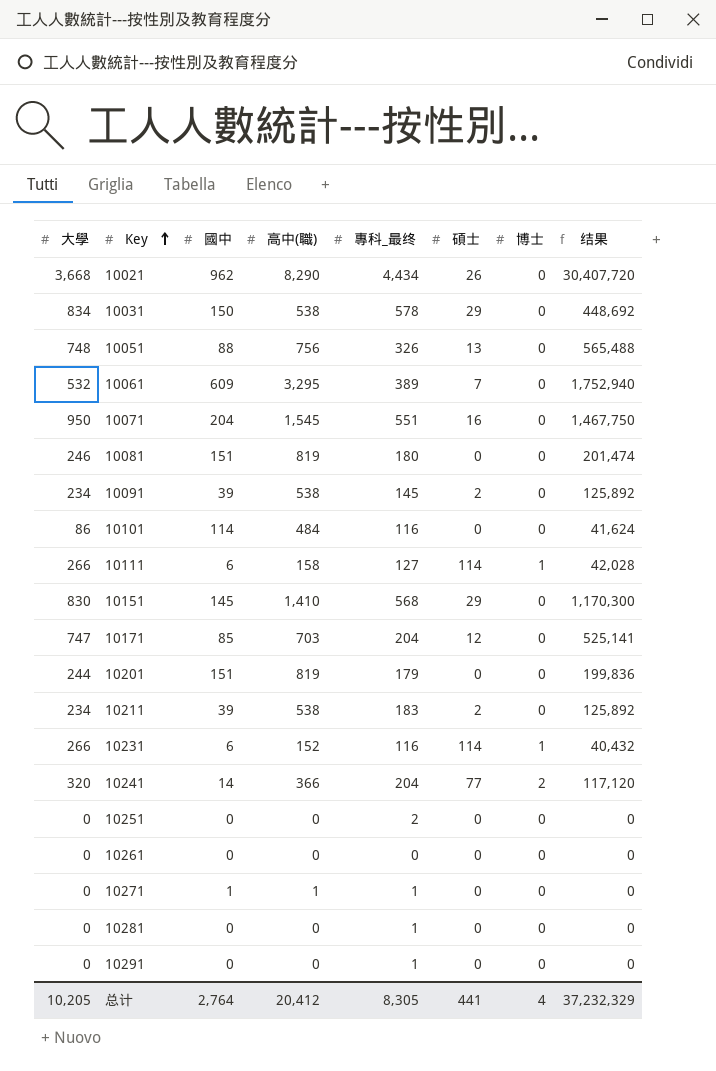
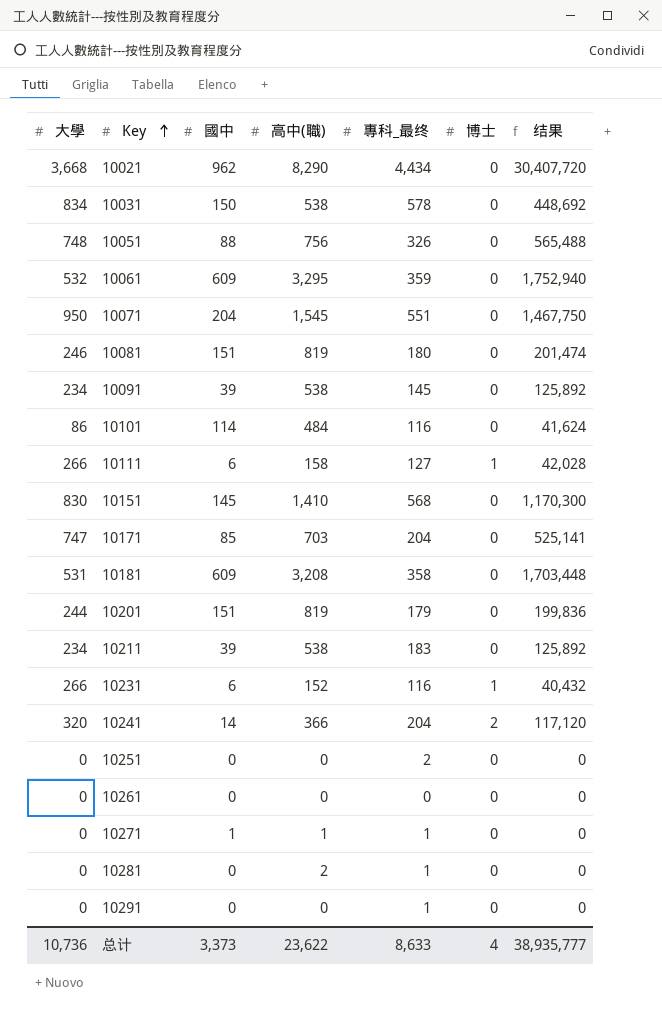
column 碩士 | position: 6 -> none
10061 | 專科_最终: 389 -> 359
row 10181: none -> 531 | 609 | 3,208 | 358 | 0 | 1,703,448
10281 | 高中(職): 0 -> 2
总计 | 大學: 10,205 -> 10,736
总计 | 國中: 2,764 -> 3,373
总计 | 高中(職): 20,412 -> 23,622
总计 | 專科_最终: 8,305 -> 8,633
总计 | 结果: 37,232,329 -> 38,935,777

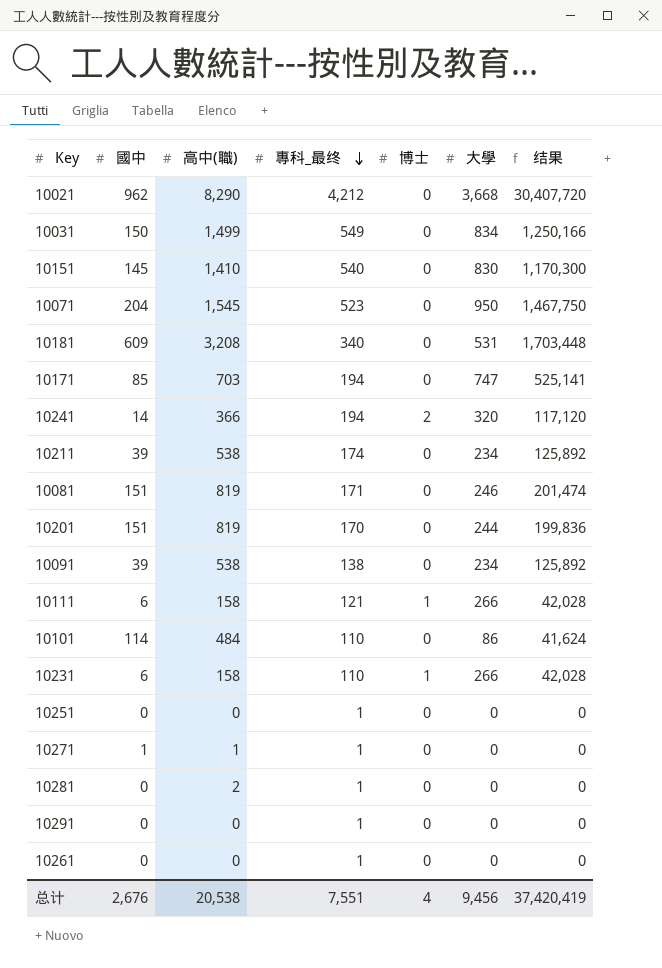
row order: Key ascending -> 專科_最终 descending
column 大學 | position: 1 -> 6
row 10051: 748 | 88 | 756 | 326 | 0 | 565,488 -> none
row 10061: 532 | 609 | 3,295 | 359 | 0 | 1,752,940 -> none
10021 | 專科_最终: 4,434 -> 4,212
10031 | 高中(職): 538 -> 1,499
10031 | 專科_最终: 578 -> 549
10031 | 结果: 448,692 -> 1,250,166
10151 | 專科_最终: 568 -> 540
10071 | 專科_最终: 551 -> 523
10181 | 專科_最终: 358 -> 340
10171 | 專科_最终: 204 -> 194
10241 | 專科_最终: 204 -> 194
10211 | 專科_最终: 183 -> 174
10081 | 專科_最终: 180 -> 171
10201 | 專科_最终: 179 -> 170
10091 | 專科_最终: 145 -> 138
10111 | 專科_最终: 127 -> 121
10101 | 專科_最终: 116 -> 110
10231 | 高中(職): 152 -> 158
10231 | 專科_最终: 116 -> 110
10231 | 结果: 40,432 -> 42,028
10251 | 專科_最终: 2 -> 1
10261 | 專科_最终: 0 -> 1
总计 | 國中: 3,373 -> 2,676
总计 | 高中(職): 23,622 -> 20,538
总计 | 專科_最终: 8,633 -> 7,551
总计 | 大學: 10,736 -> 9,456
总计 | 结果: 38,935,777 -> 37,420,419

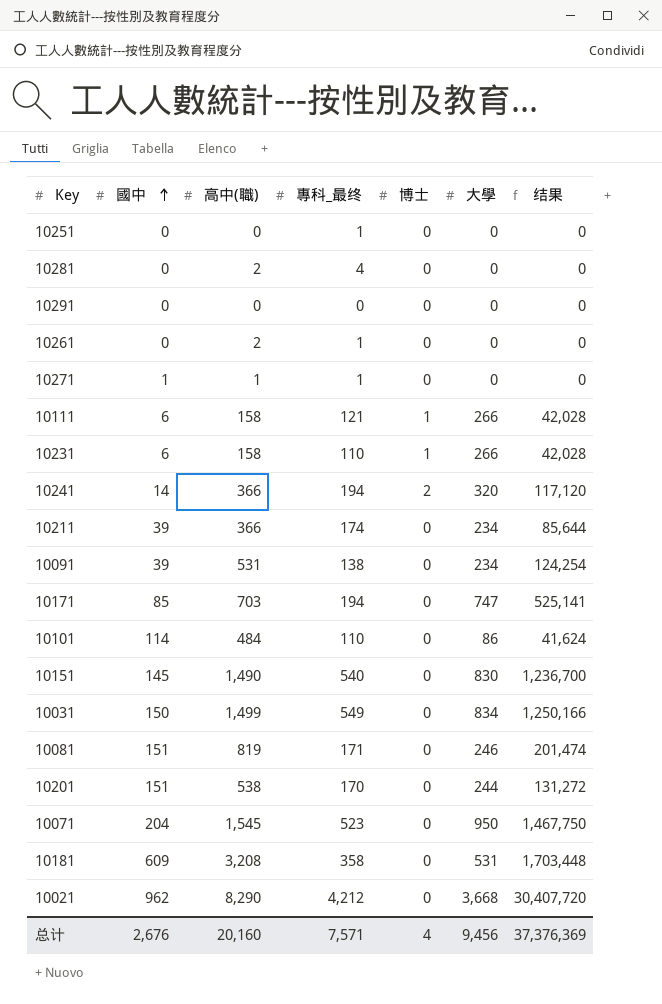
row order: 專科_最终 descending -> 國中 ascending
10281 | 專科_最终: 1 -> 4
10291 | 專科_最终: 1 -> 0
10261 | 高中(職): 0 -> 2
10211 | 高中(職): 538 -> 366
10211 | 结果: 125,892 -> 85,644
10091 | 高中(職): 538 -> 531
10091 | 结果: 125,892 -> 124,254
10151 | 高中(職): 1,410 -> 1,490
10151 | 结果: 1,170,300 -> 1,236,700
10201 | 高中(職): 819 -> 538
10201 | 结果: 199,836 -> 131,272
10181 | 專科_最终: 340 -> 358
总计 | 高中(職): 20,538 -> 20,160
总计 | 專科_最终: 7,551 -> 7,571
总计 | 结果: 37,420,419 -> 37,376,369

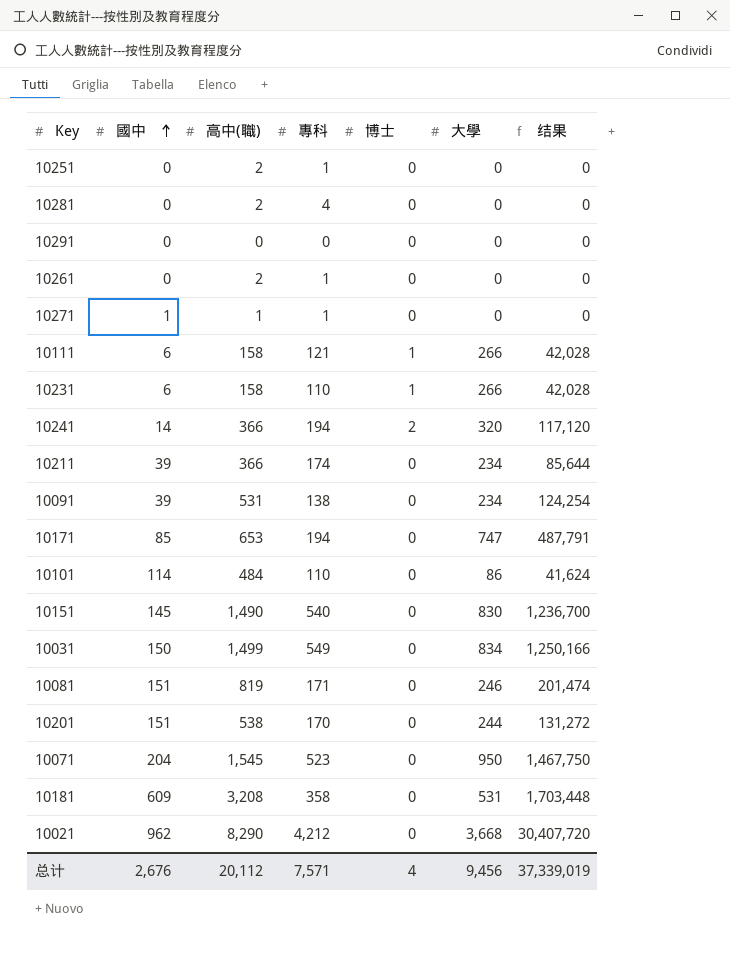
column name: 專科_最终 -> 專科
10251 | 高中(職): 0 -> 2
10171 | 高中(職): 703 -> 653
10171 | 结果: 525,141 -> 487,791
总计 | 高中(職): 20,160 -> 20,112
总计 | 结果: 37,376,369 -> 37,339,019

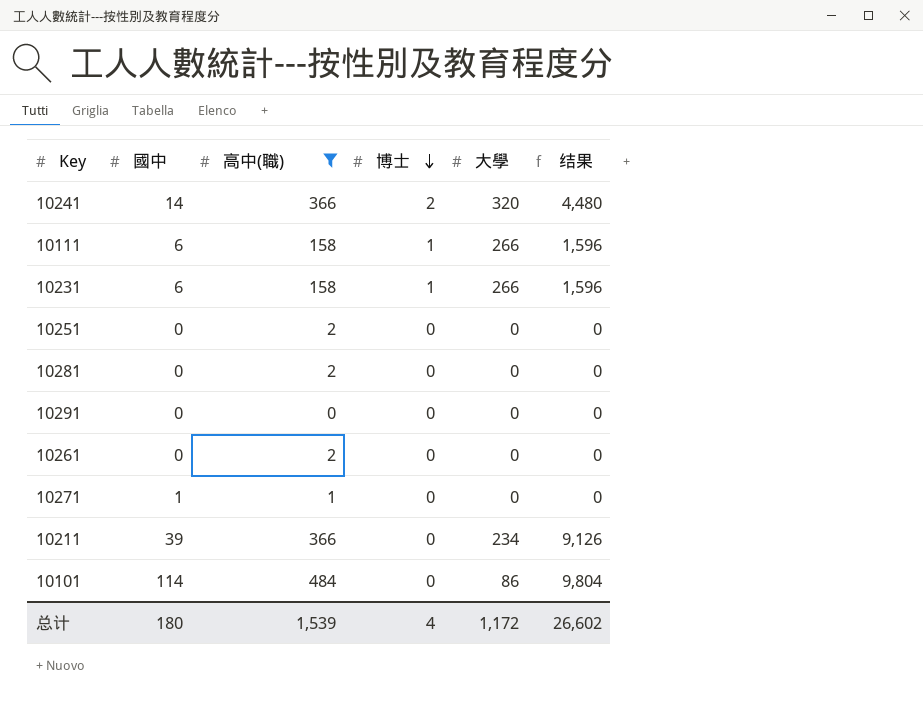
filter: none -> 高中(職) <= 484
row order: 國中 ascending -> 博士 descending
column 專科 | position: 4 -> none
column 结果 | formula: [高中(職)] * [大學] -> [國中] * [大學]
总计 | 國中: 2,676 -> 180
总计 | 高中(職): 20,112 -> 1,539
总计 | 大學: 9,456 -> 1,172
总计 | 结果: 37,339,019 -> 26,602

